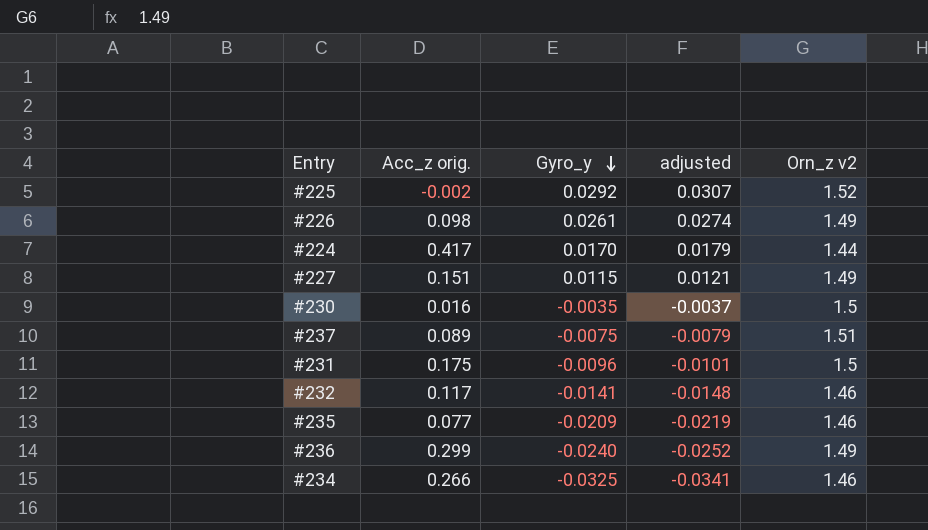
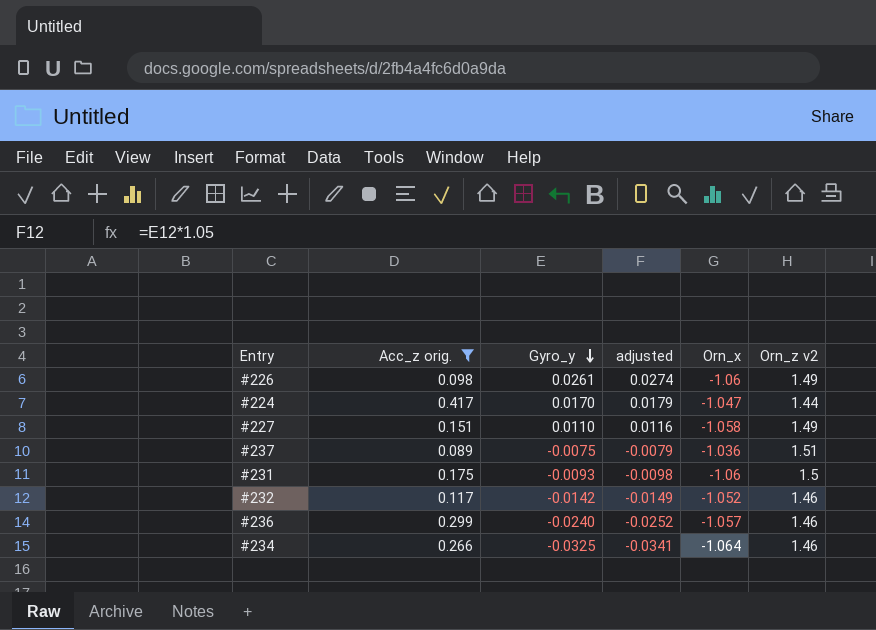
filter: none -> Acc_z orig. >= 0.089
column Orn_x | position: none -> 5
#227 | Gyro_y: 0.0115 -> 0.0110
#227 | adjusted: 0.0121 -> 0.0116
#231 | Gyro_y: -0.0096 -> -0.0093
#231 | adjusted: -0.0101 -> -0.0098
#232 | Gyro_y: -0.0141 -> -0.0142
#232 | adjusted: -0.0148 -> -0.0149
#236 | Orn_z v2: 1.49 -> 1.46

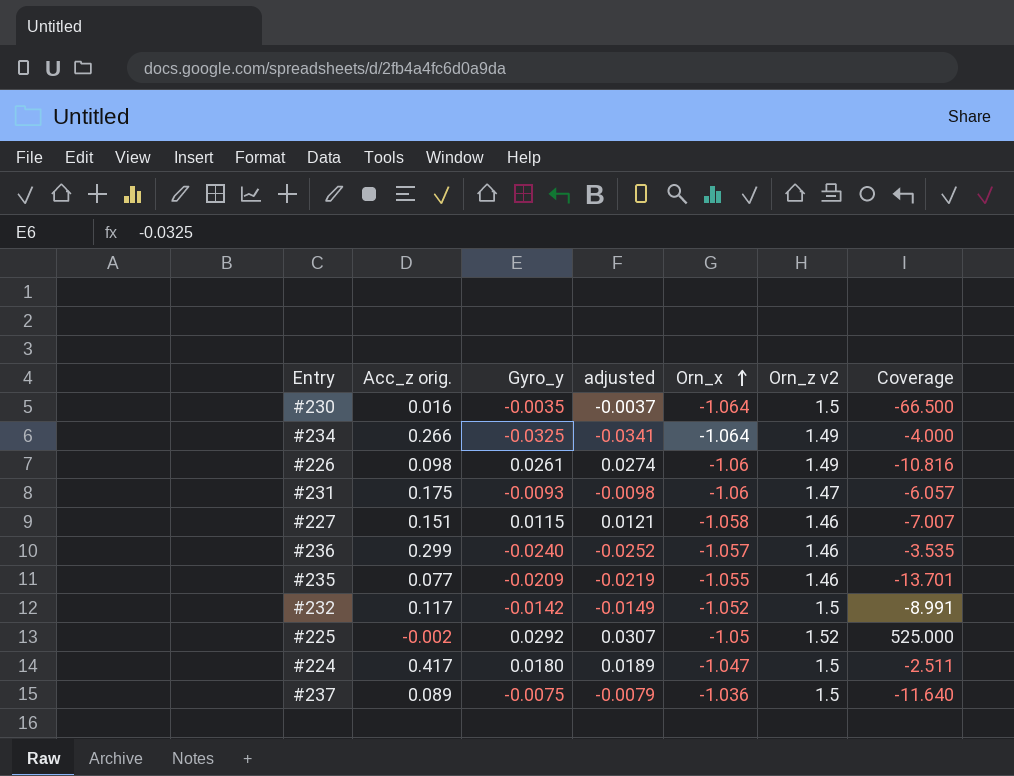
filter: Acc_z orig. >= 0.089 -> none
row order: Gyro_y descending -> Orn_x ascending
column Coverage | formula: none -> [Orn_x] / [Acc_z orig.]
#234 | Orn_z v2: 1.46 -> 1.49
#231 | Orn_z v2: 1.5 -> 1.47
#227 | Gyro_y: 0.0110 -> 0.0115
#227 | adjusted: 0.0116 -> 0.0121
#227 | Orn_z v2: 1.49 -> 1.46
#232 | Orn_z v2: 1.46 -> 1.5
#224 | Gyro_y: 0.0170 -> 0.0180
#224 | adjusted: 0.0179 -> 0.0189
#224 | Orn_z v2: 1.44 -> 1.5
#237 | Orn_z v2: 1.51 -> 1.5

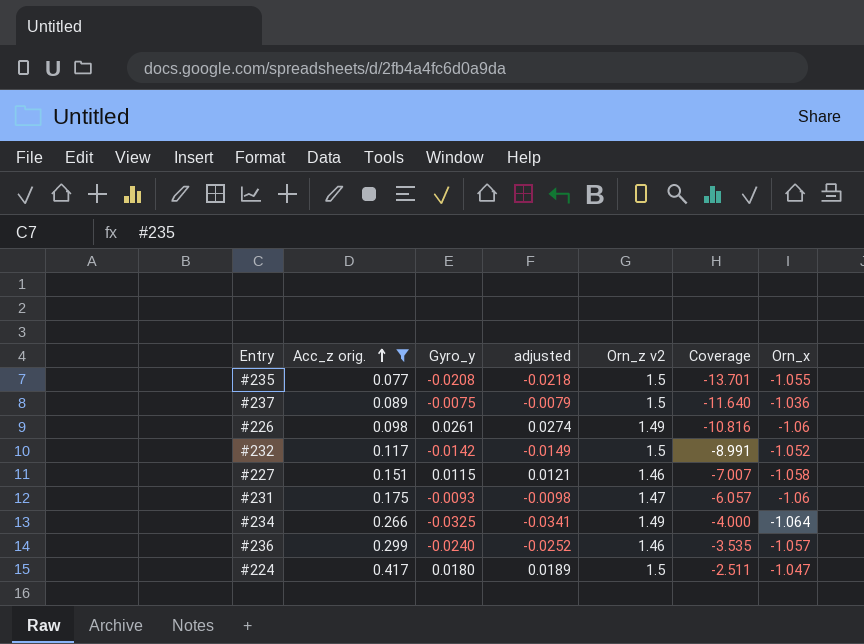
filter: none -> Acc_z orig. >= 0.077
row order: Orn_x ascending -> Acc_z orig. ascending
column Orn_x | position: 5 -> 7
#235 | Gyro_y: -0.0209 -> -0.0208
#235 | adjusted: -0.0219 -> -0.0218
#235 | Orn_z v2: 1.46 -> 1.5

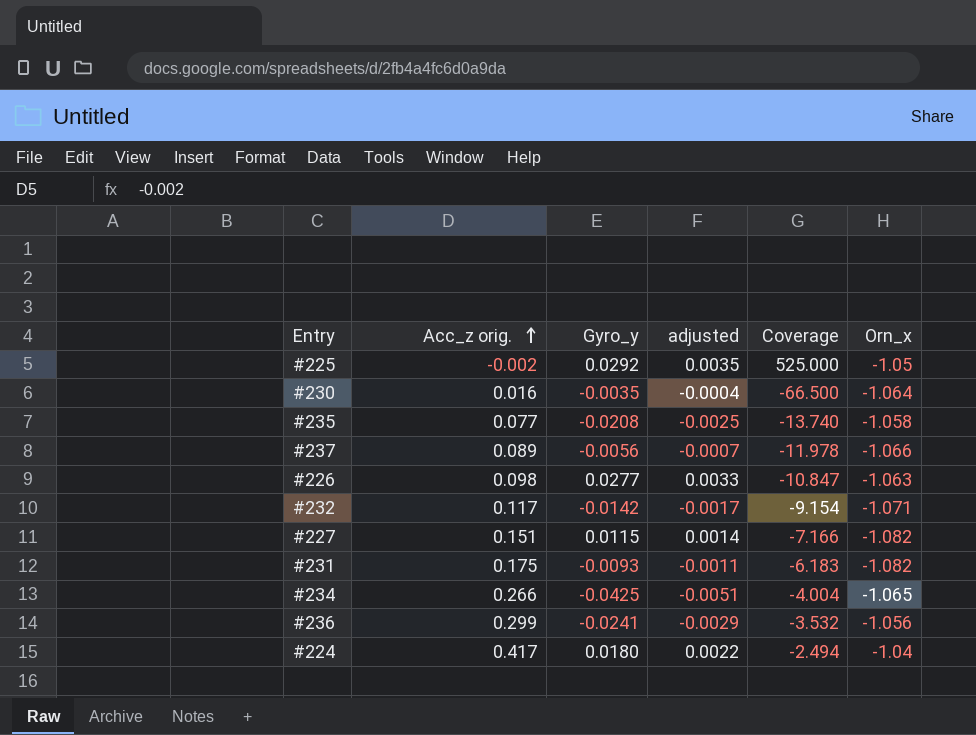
filter: Acc_z orig. >= 0.077 -> none
column Orn_z v2 | position: 5 -> none
column adjusted | formula: [Gyro_y] * 1.05 -> [Gyro_y] * 0.12
#235 | Coverage: -13.701 -> -13.740
#235 | Orn_x: -1.055 -> -1.058
#237 | Gyro_y: -0.0075 -> -0.0056
#237 | Coverage: -11.640 -> -11.978
#237 | Orn_x: -1.036 -> -1.066
#226 | Gyro_y: 0.0261 -> 0.0277
#226 | Coverage: -10.816 -> -10.847
#226 | Orn_x: -1.06 -> -1.063
#232 | Coverage: -8.991 -> -9.154
#232 | Orn_x: -1.052 -> -1.071
#227 | Coverage: -7.007 -> -7.166
#227 | Orn_x: -1.058 -> -1.082
#231 | Coverage: -6.057 -> -6.183
#231 | Orn_x: -1.06 -> -1.082
#234 | Gyro_y: -0.0325 -> -0.0425
#234 | Coverage: -4.000 -> -4.004
#234 | Orn_x: -1.064 -> -1.065
#236 | Gyro_y: -0.0240 -> -0.0241
#236 | Coverage: -3.535 -> -3.532
#236 | Orn_x: -1.057 -> -1.056
#224 | Coverage: -2.511 -> -2.494
#224 | Orn_x: -1.047 -> -1.04

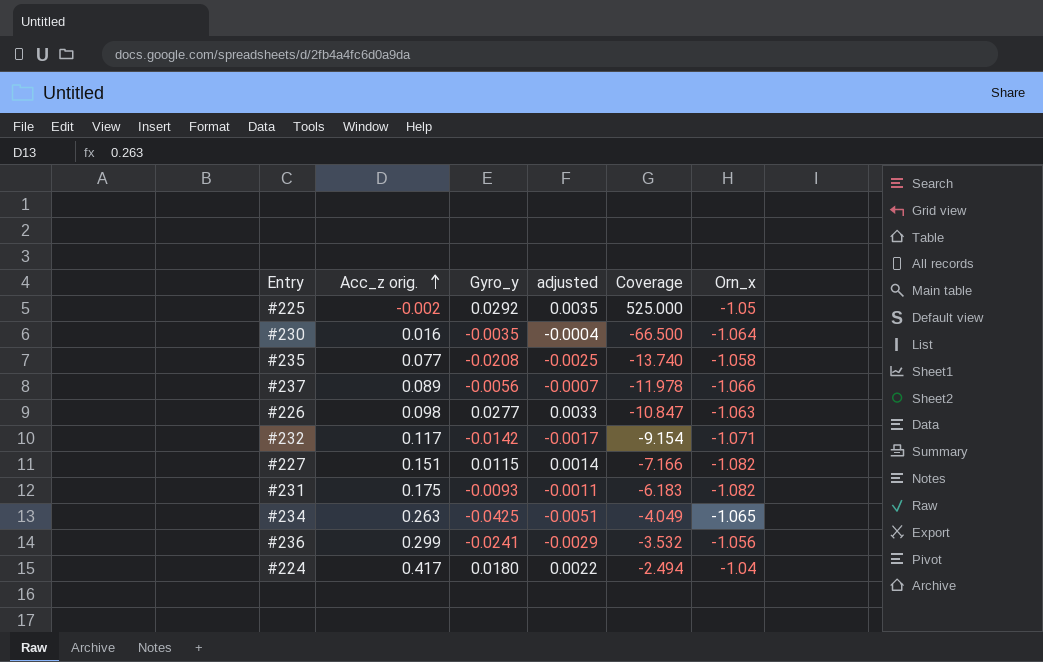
#234 | Acc_z orig.: 0.266 -> 0.263
#234 | Coverage: -4.004 -> -4.049

